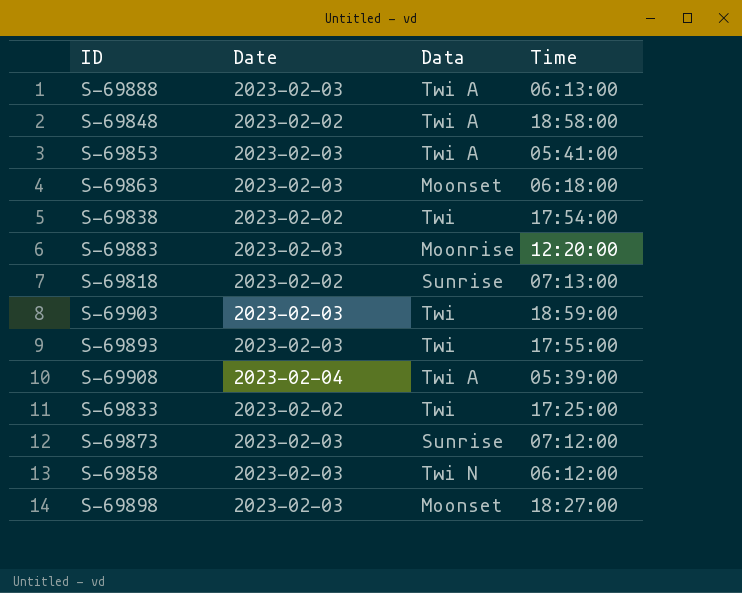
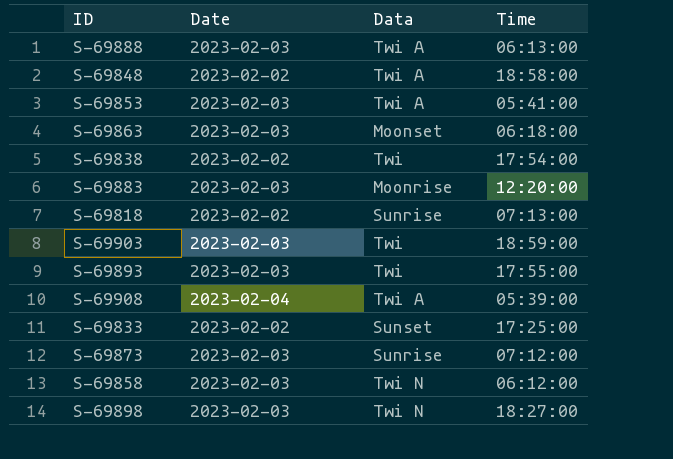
S-69833 | Data: Twi -> Sunset
S-69898 | Data: Moonset -> Twi N

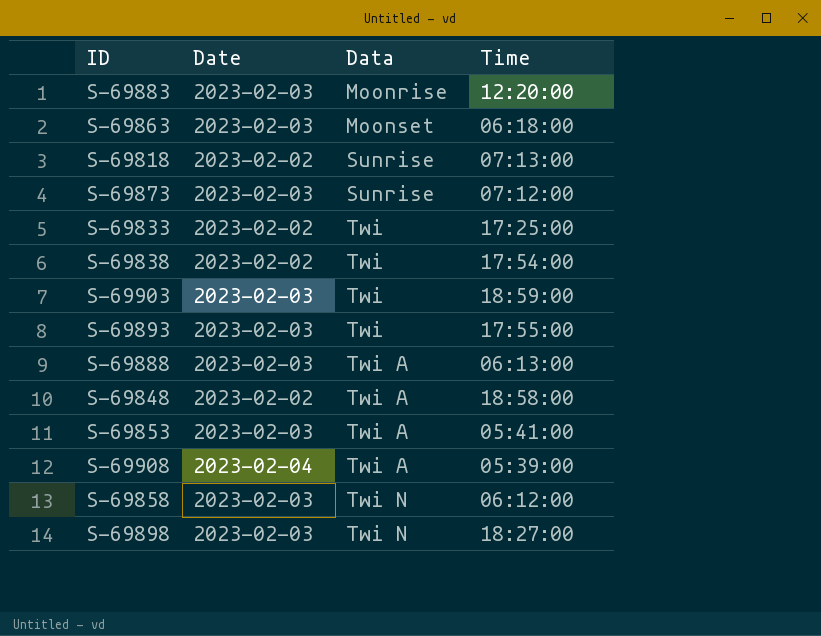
row order: none -> Data ascending
S-69833 | Data: Sunset -> Twi

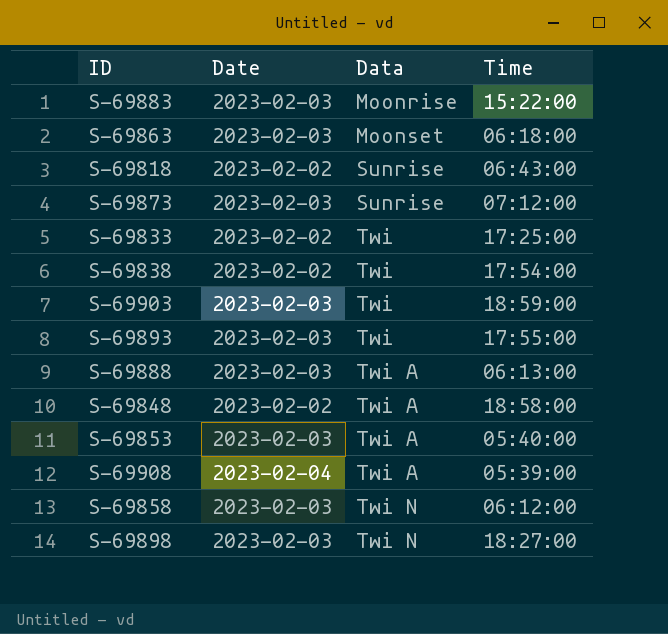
S-69883 | Time: 12:20:00 -> 15:22:00
S-69818 | Time: 07:13:00 -> 06:43:00
S-69853 | Time: 05:41:00 -> 05:40:00

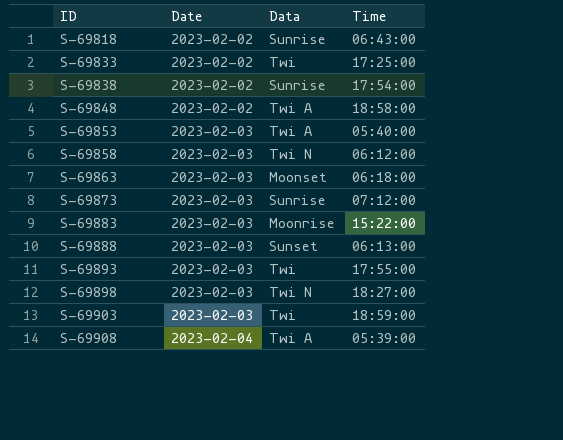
row order: Data ascending -> ID ascending
S-69838 | Data: Twi -> Sunrise
S-69888 | Data: Twi A -> Sunset

